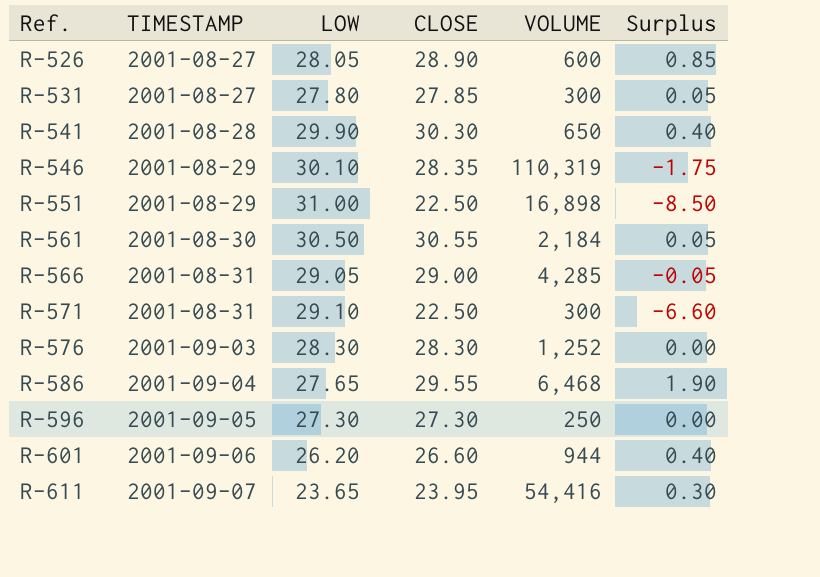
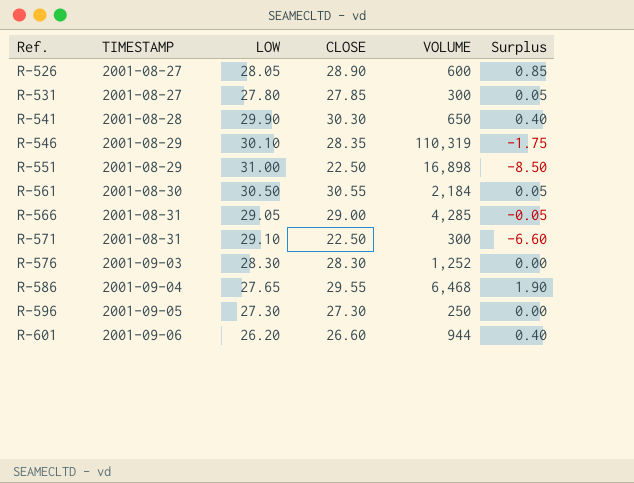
row R-611: 2001-09-07 | 23.65 | 23.95 | 54,416 | 0.30 -> none

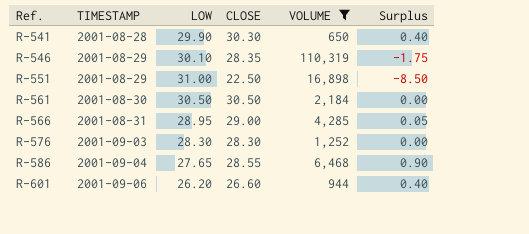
filter: none -> VOLUME >= 650
R-561 | CLOSE: 30.55 -> 30.50
R-561 | Surplus: 0.05 -> 0.00
R-566 | LOW: 29.05 -> 28.95
R-566 | Surplus: -0.05 -> 0.05
R-586 | CLOSE: 29.55 -> 28.55
R-586 | Surplus: 1.90 -> 0.90

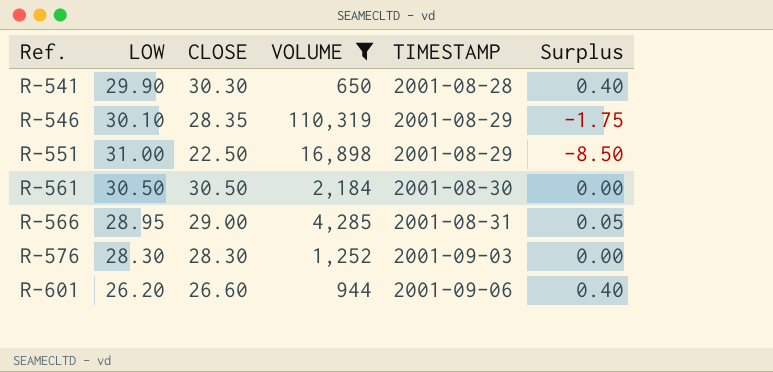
column TIMESTAMP | position: 2 -> 5
row R-586: 2001-09-04 | 27.65 | 28.55 | 6,468 | 0.90 -> none

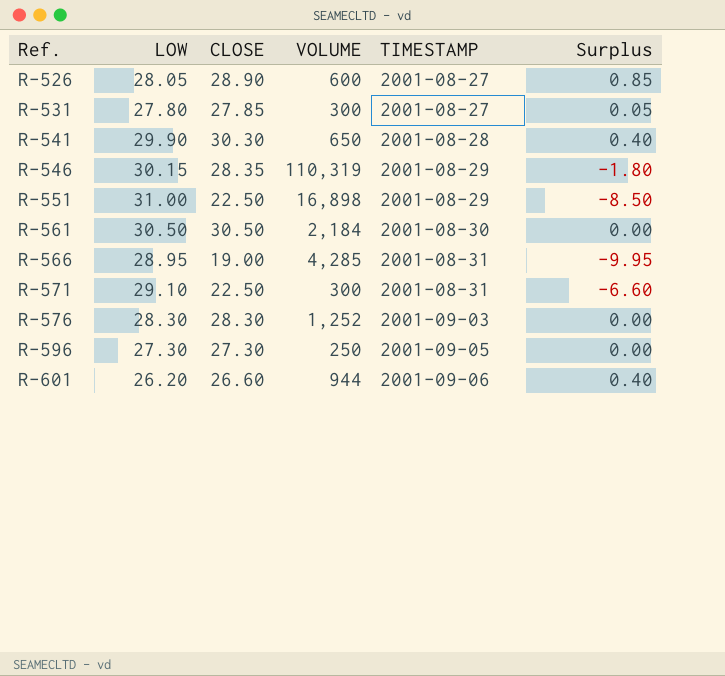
filter: VOLUME >= 650 -> none
R-546 | LOW: 30.10 -> 30.15
R-546 | Surplus: -1.75 -> -1.80
R-566 | CLOSE: 29.00 -> 19.00
R-566 | Surplus: 0.05 -> -9.95

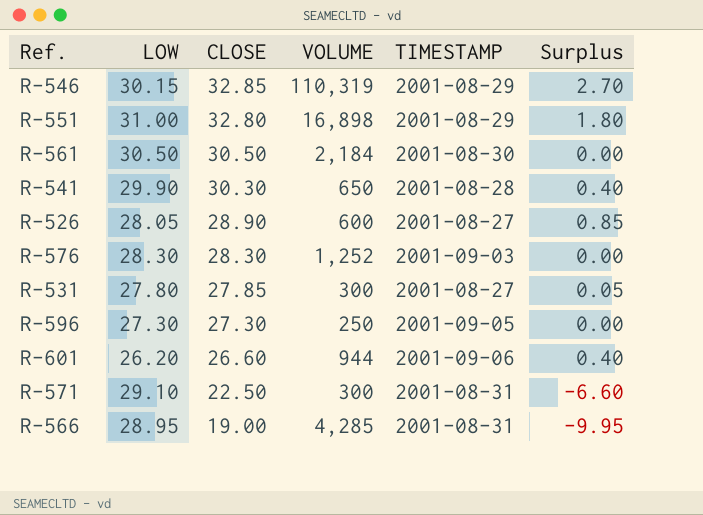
row order: Ref. ascending -> CLOSE descending
R-546 | CLOSE: 28.35 -> 32.85
R-546 | Surplus: -1.80 -> 2.70
R-551 | CLOSE: 22.50 -> 32.80
R-551 | Surplus: -8.50 -> 1.80

